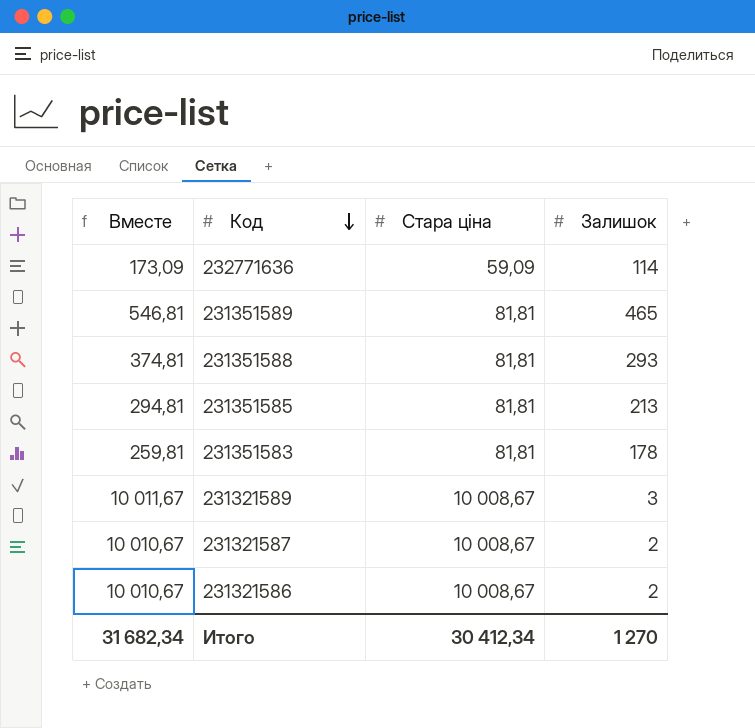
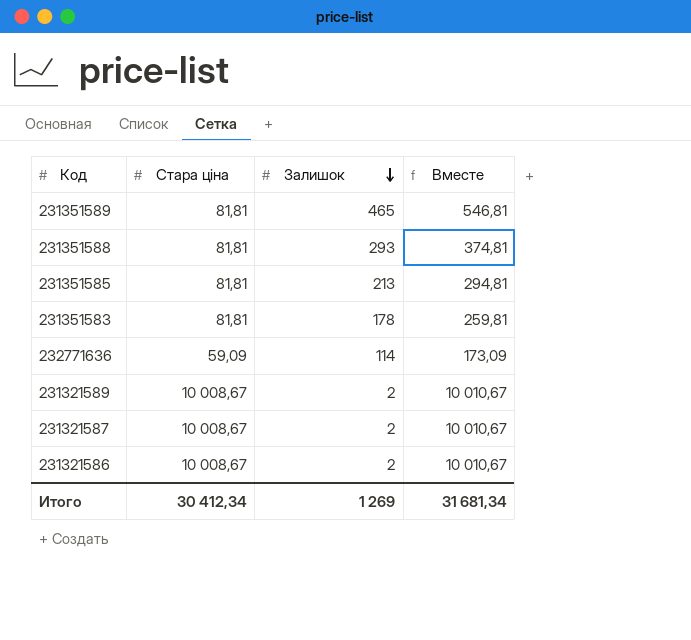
row order: Код descending -> Залишок descending
column Вместе | position: 1 -> 4
231321589 | Залишок: 3 -> 2
231321589 | Вместе: 10 011,67 -> 10 010,67
Итого | Залишок: 1 270 -> 1 269
Итого | Вместе: 31 682,34 -> 31 681,34

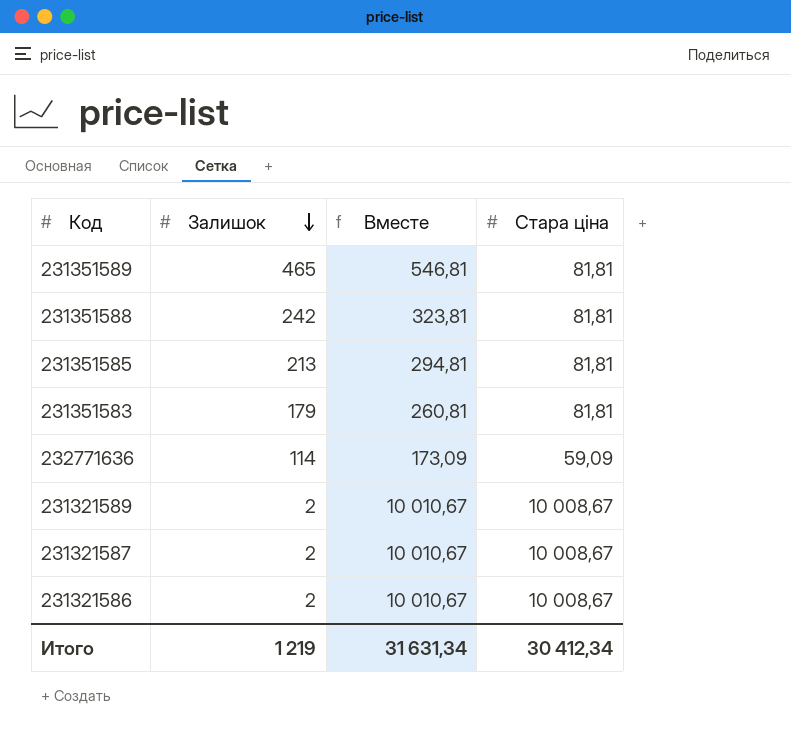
column Стара ціна | position: 2 -> 4
231351588 | Залишок: 293 -> 242
231351588 | Вместе: 374,81 -> 323,81
231351583 | Залишок: 178 -> 179
231351583 | Вместе: 259,81 -> 260,81
Итого | Залишок: 1 269 -> 1 219
Итого | Вместе: 31 681,34 -> 31 631,34

